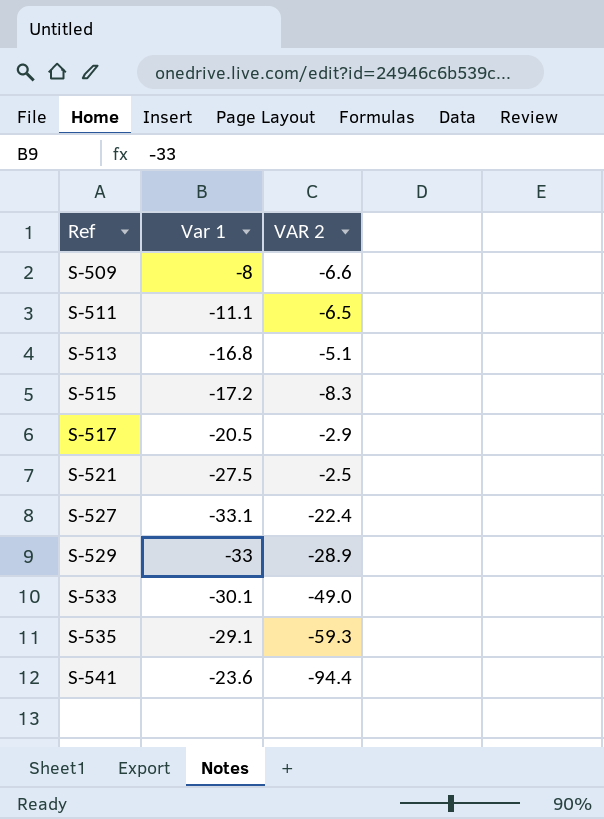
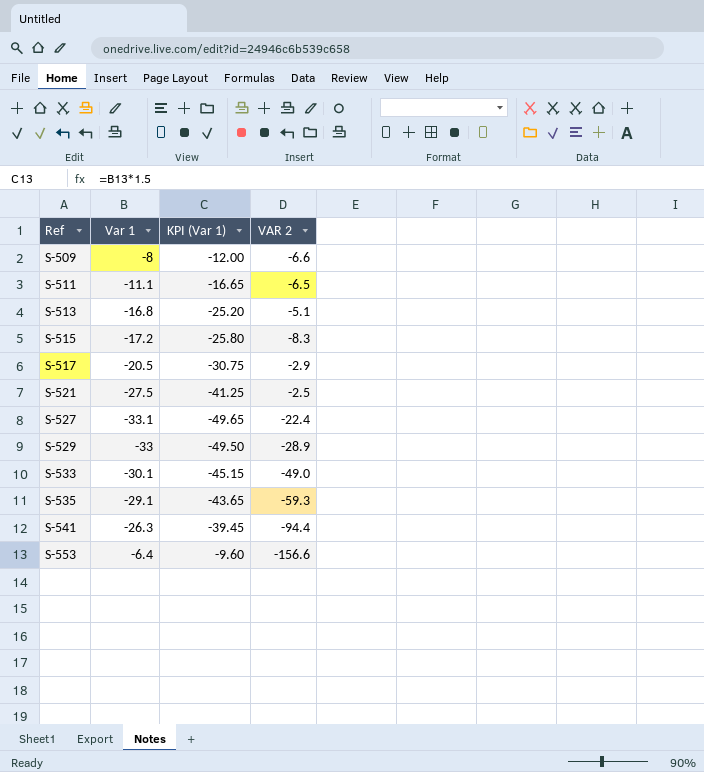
column KPI (Var 1) | formula: none -> [Var 1] * 1.5
S-541 | Var 1: -23.6 -> -26.3
row S-553: none -> -6.4 | -9.60 | -156.6

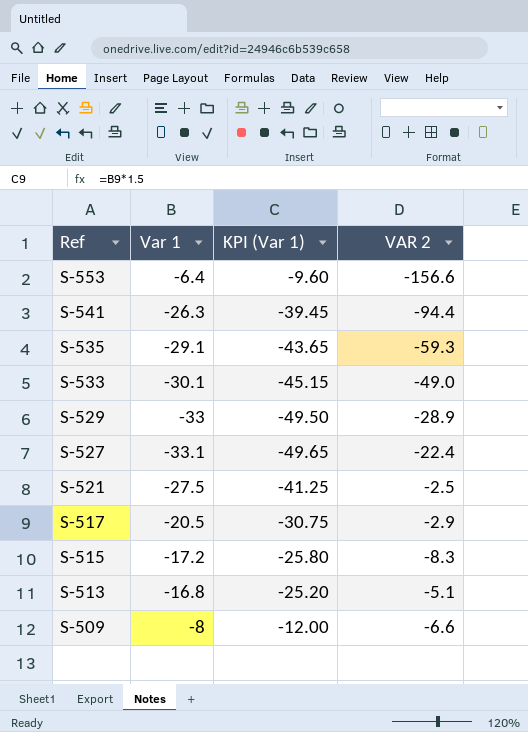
row order: Ref ascending -> Ref descending
row S-511: -11.1 | -16.65 | -6.5 -> none

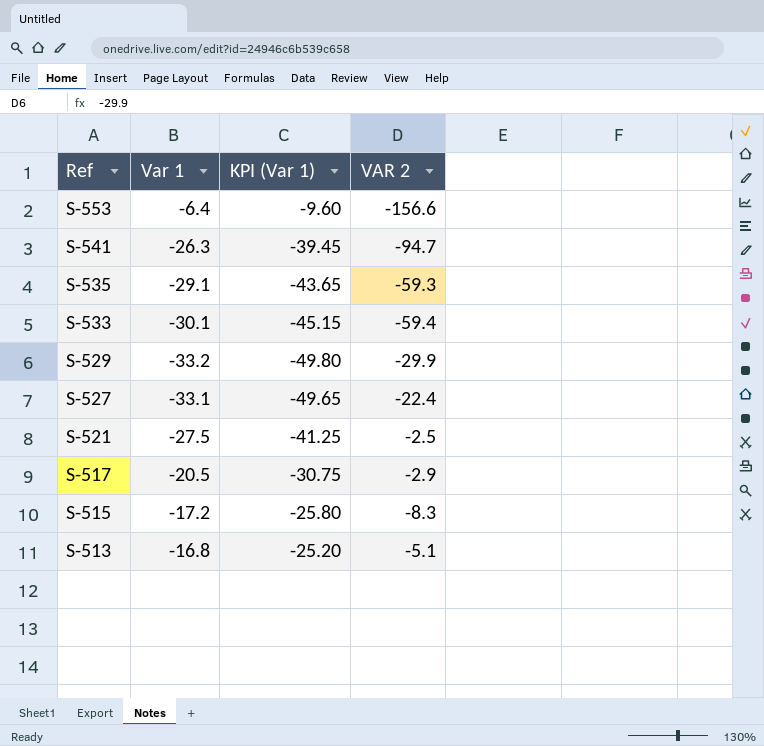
row S-509: -8 | -12.00 | -6.6 -> none
S-541 | VAR 2: -94.4 -> -94.7
S-533 | VAR 2: -49.0 -> -59.4
S-529 | Var 1: -33 -> -33.2
S-529 | KPI (Var 1): -49.50 -> -49.80
S-529 | VAR 2: -28.9 -> -29.9

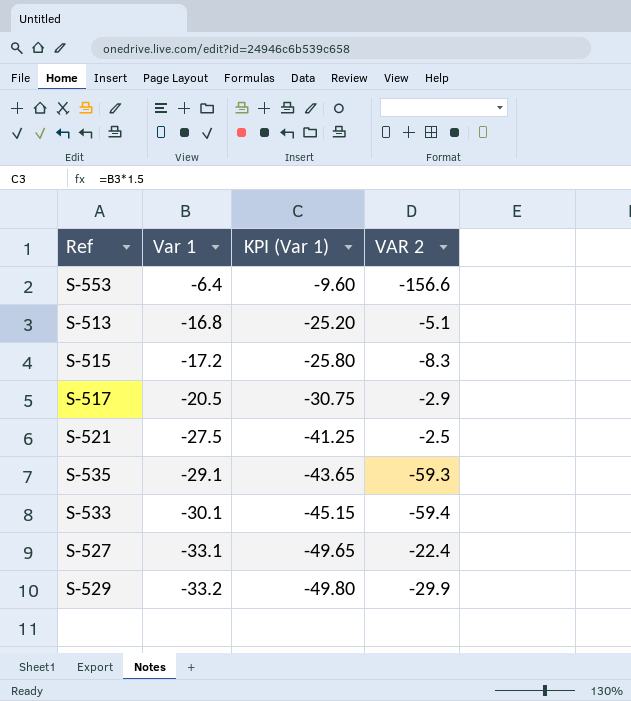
row order: Ref descending -> Var 1 descending
row S-541: -26.3 | -39.45 | -94.7 -> none

